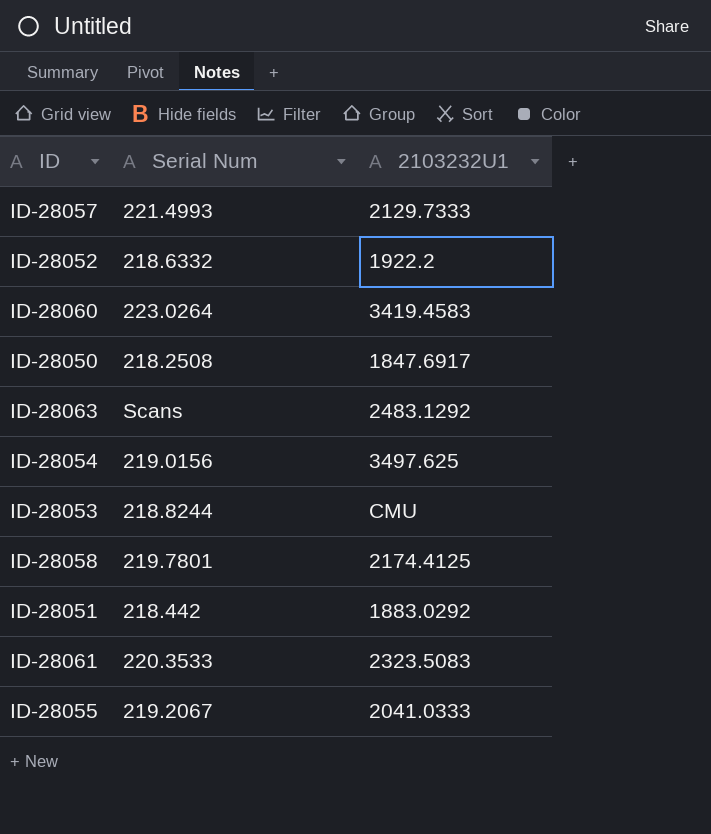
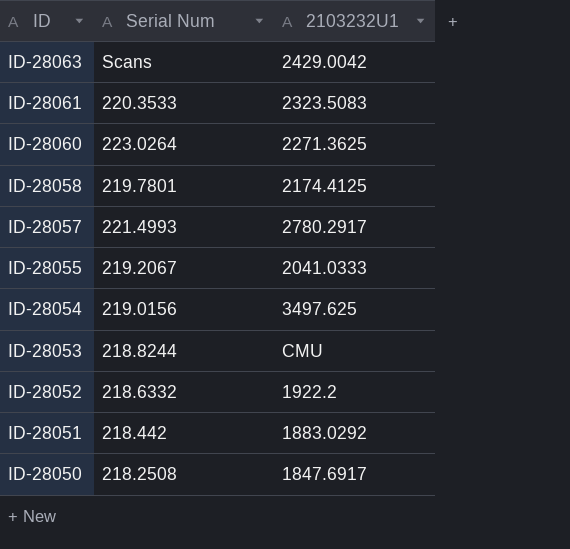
row order: none -> ID descending
ID-28063 | 2103232U1: 2483.1292 -> 2429.0042
ID-28060 | 2103232U1: 3419.4583 -> 2271.3625
ID-28057 | 2103232U1: 2129.7333 -> 2780.2917

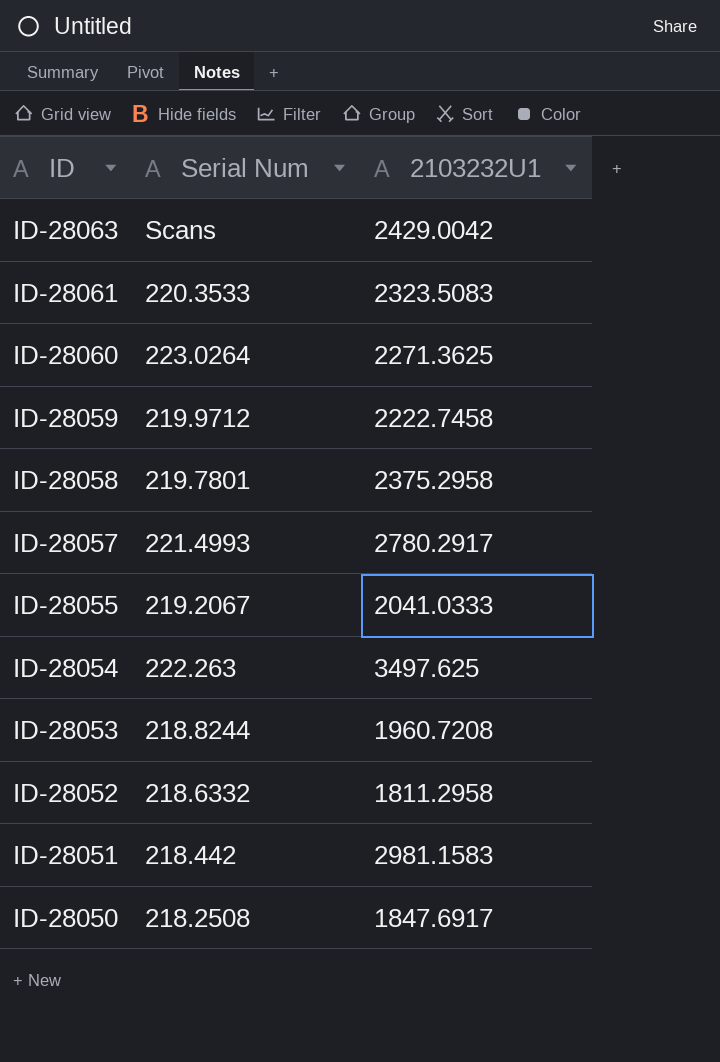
row ID-28059: none -> 219.9712 | 2222.7458
ID-28058 | 2103232U1: 2174.4125 -> 2375.2958
ID-28054 | Serial Num: 219.0156 -> 222.263
ID-28053 | 2103232U1: CMU -> 1960.7208
ID-28052 | 2103232U1: 1922.2 -> 1811.2958
ID-28051 | 2103232U1: 1883.0292 -> 2981.1583

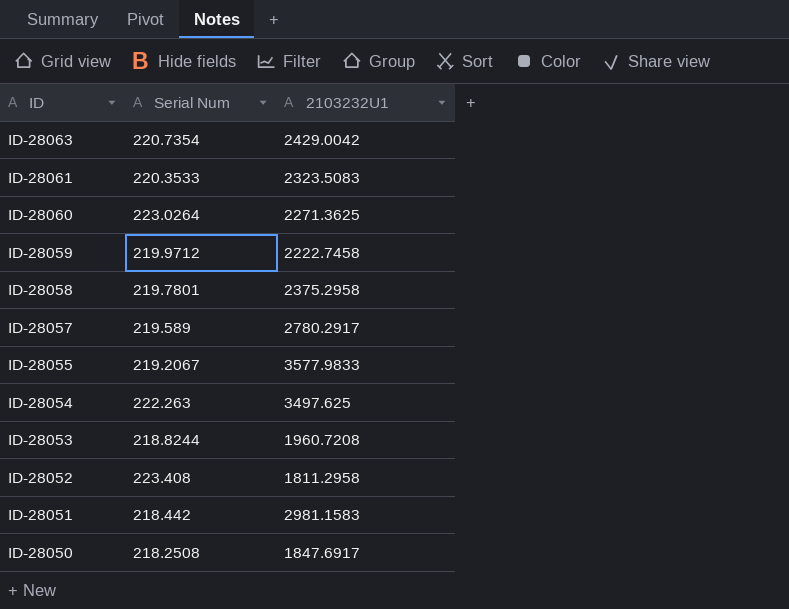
ID-28063 | Serial Num: Scans -> 220.7354
ID-28057 | Serial Num: 221.4993 -> 219.589
ID-28055 | 2103232U1: 2041.0333 -> 3577.9833
ID-28052 | Serial Num: 218.6332 -> 223.408

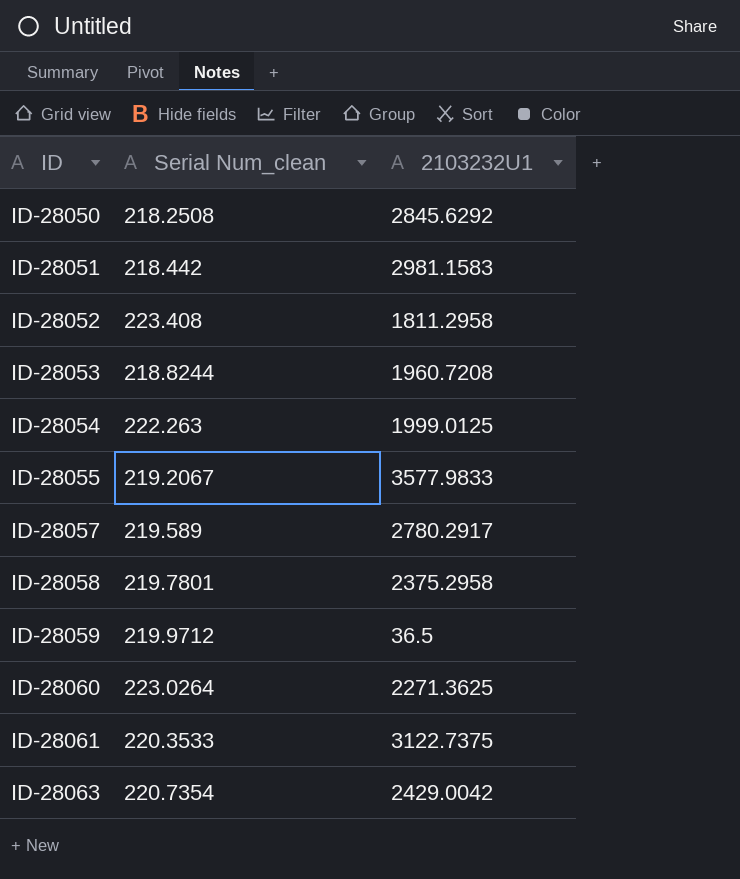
row order: ID descending -> ID ascending
column name: Serial Num -> Serial Num_clean
ID-28050 | 2103232U1: 1847.6917 -> 2845.6292
ID-28054 | 2103232U1: 3497.625 -> 1999.0125
ID-28059 | 2103232U1: 2222.7458 -> 36.5
ID-28061 | 2103232U1: 2323.5083 -> 3122.7375

